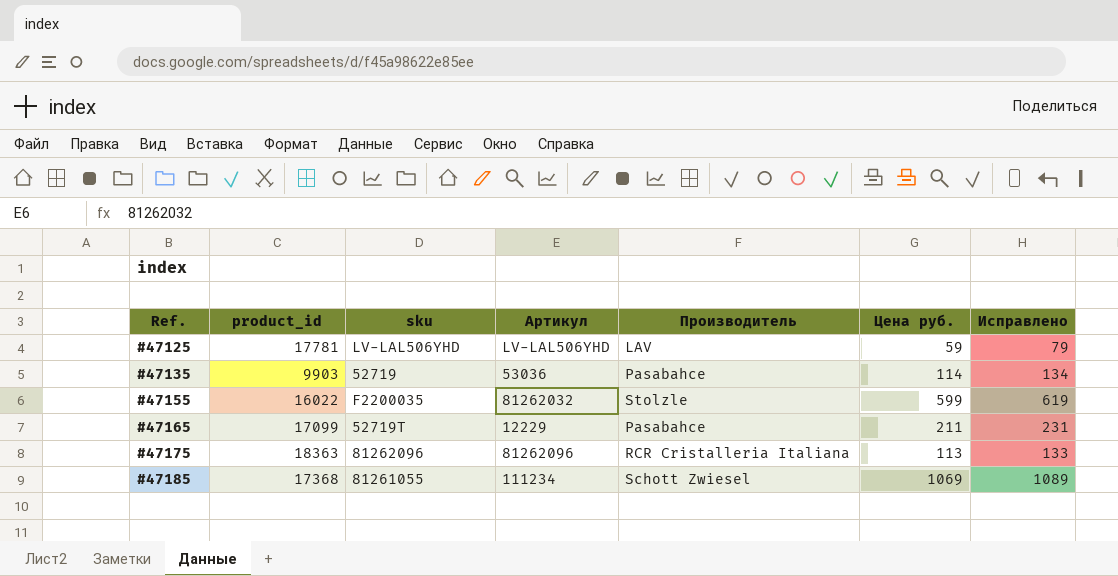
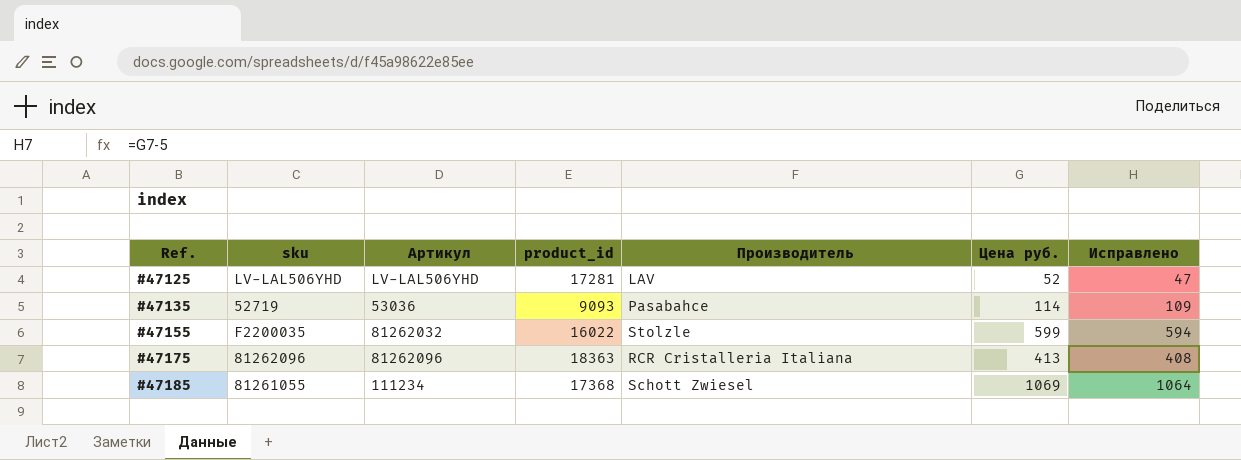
column product_id | position: 2 -> 4
column Исправлено | formula: [Цена руб.] + 20 -> [Цена руб.] - 5
row #47165: 17099 | 52719Т | 12229 | Pasabahce | 211 | 231 -> none
#47125 | product_id: 17781 -> 17281
#47125 | Цена руб.: 59 -> 52
#47135 | product_id: 9903 -> 9093
#47175 | Цена руб.: 113 -> 413

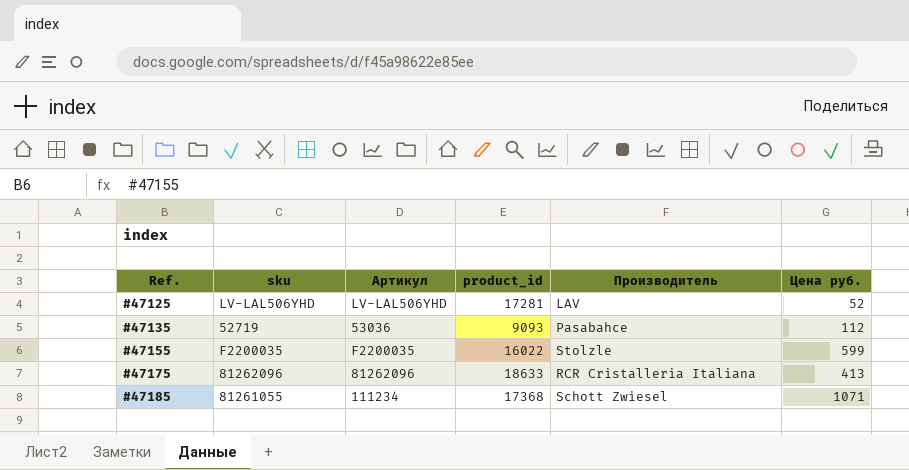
column Исправлено | formula: [Цена руб.] - 5 -> none
#47135 | Цена руб.: 114 -> 112
#47155 | Артикул: 81262032 -> F2200035
#47175 | product_id: 18363 -> 18633
#47185 | Цена руб.: 1069 -> 1071

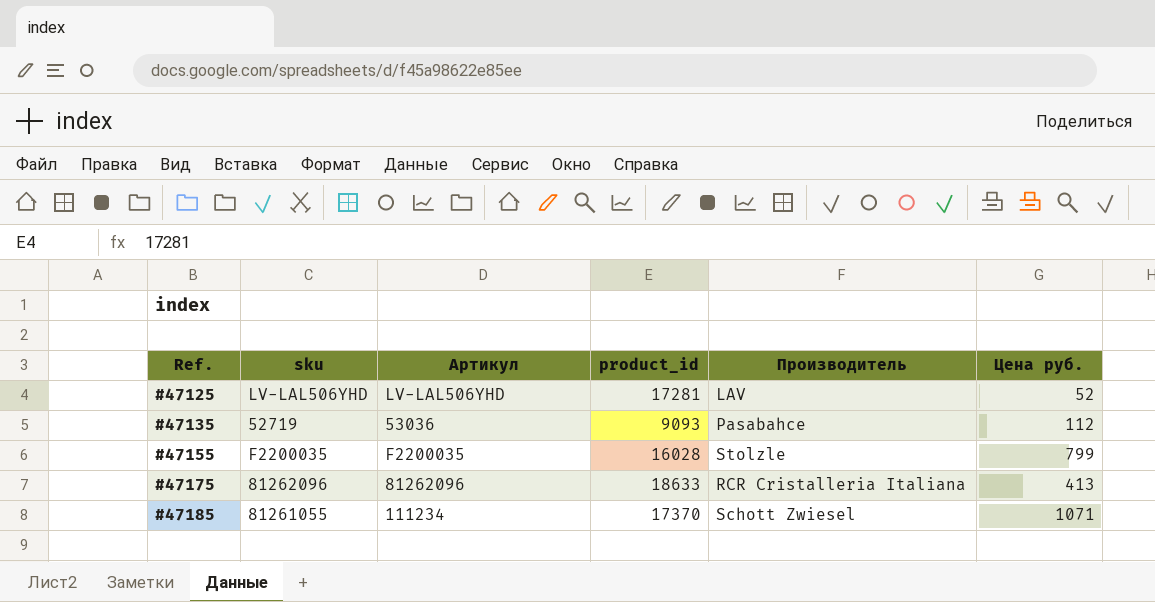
#47155 | product_id: 16022 -> 16028
#47155 | Цена руб.: 599 -> 799
#47185 | product_id: 17368 -> 17370

